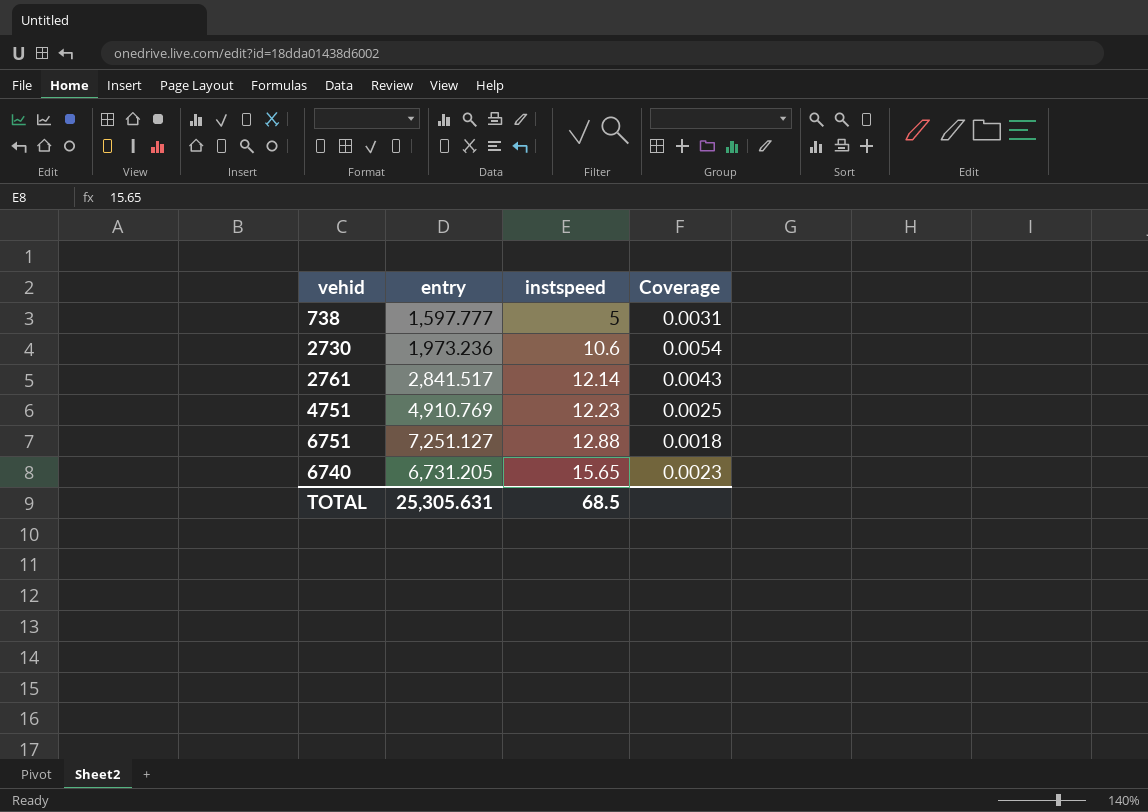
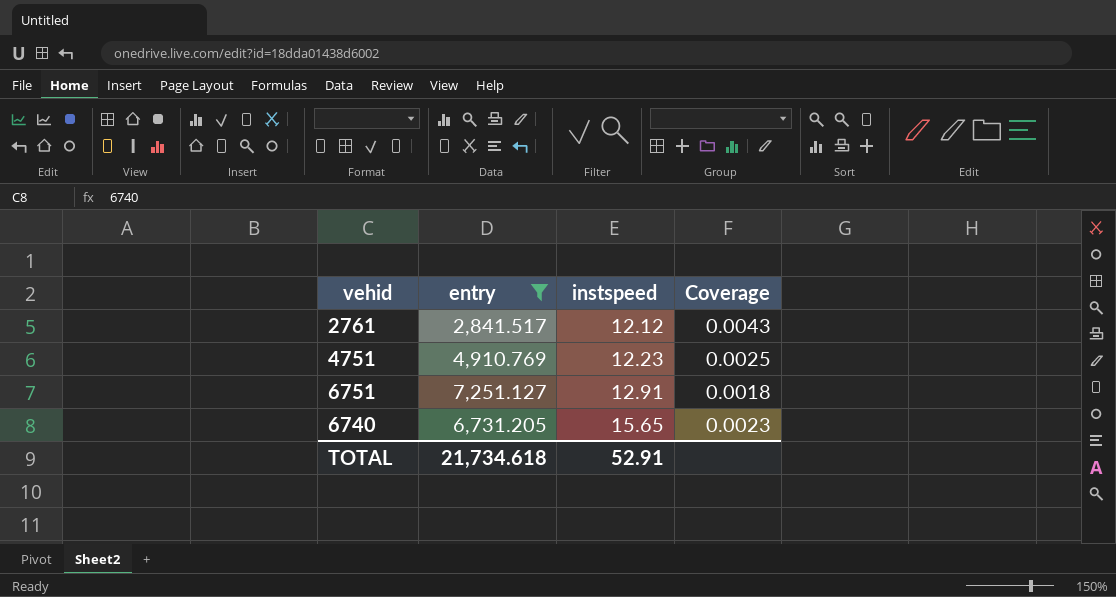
filter: none -> entry >= 2,841.517
2761 | instspeed: 12.14 -> 12.12
6751 | instspeed: 12.88 -> 12.91
TOTAL | entry: 25,305.631 -> 21,734.618
TOTAL | instspeed: 68.5 -> 52.91

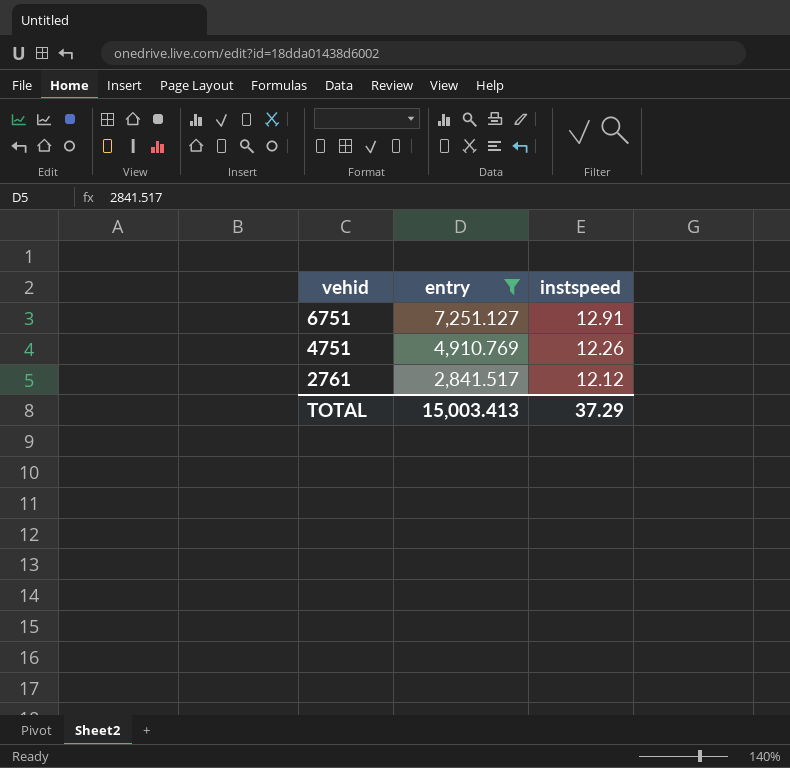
row order: instspeed ascending -> vehid descending
column Coverage | formula: [instspeed] / [entry] -> none
row 6740: 6,731.205 | 15.65 | 0.0023 -> none
4751 | instspeed: 12.23 -> 12.26
TOTAL | entry: 21,734.618 -> 15,003.413
TOTAL | instspeed: 52.91 -> 37.29

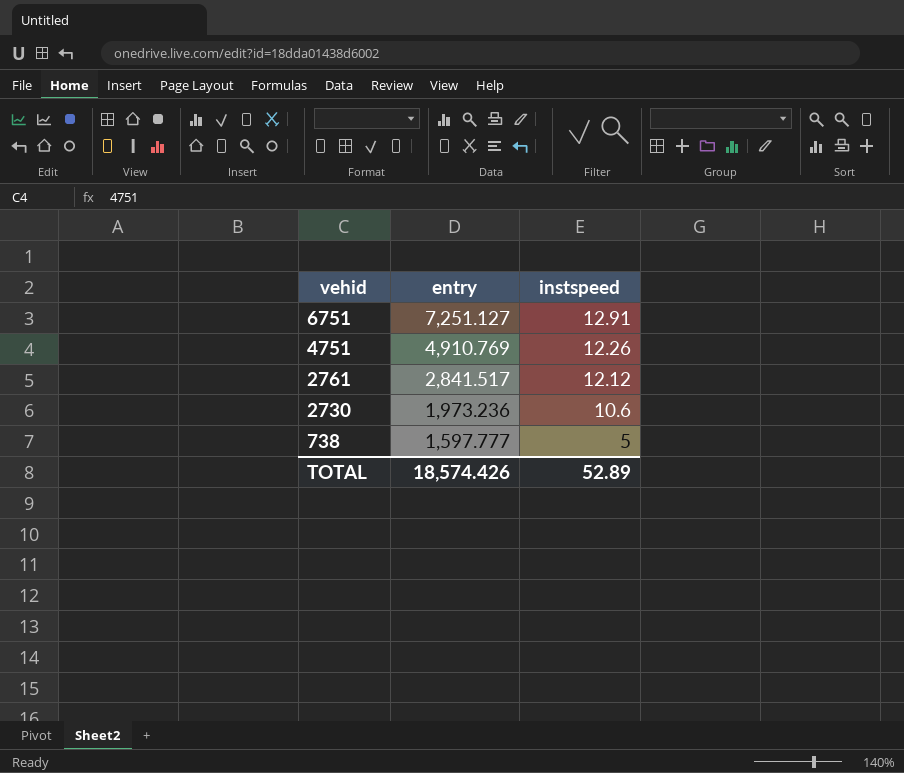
filter: entry >= 2,841.517 -> none
TOTAL | entry: 15,003.413 -> 18,574.426
TOTAL | instspeed: 37.29 -> 52.89

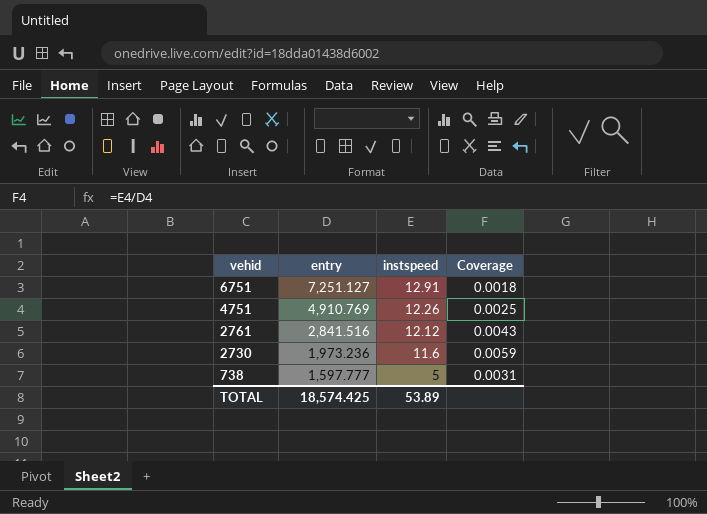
column Coverage | formula: none -> [instspeed] / [entry]
2761 | entry: 2,841.517 -> 2,841.516
2730 | instspeed: 10.6 -> 11.6
TOTAL | entry: 18,574.426 -> 18,574.425
TOTAL | instspeed: 52.89 -> 53.89

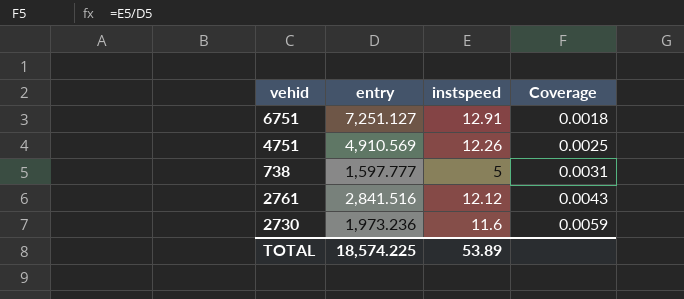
row order: vehid descending -> Coverage ascending
4751 | entry: 4,910.769 -> 4,910.569
TOTAL | entry: 18,574.425 -> 18,574.225

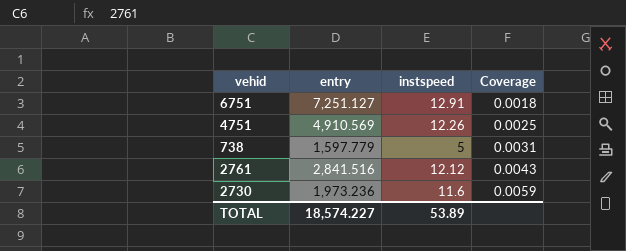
738 | entry: 1,597.777 -> 1,597.779
TOTAL | entry: 18,574.225 -> 18,574.227

